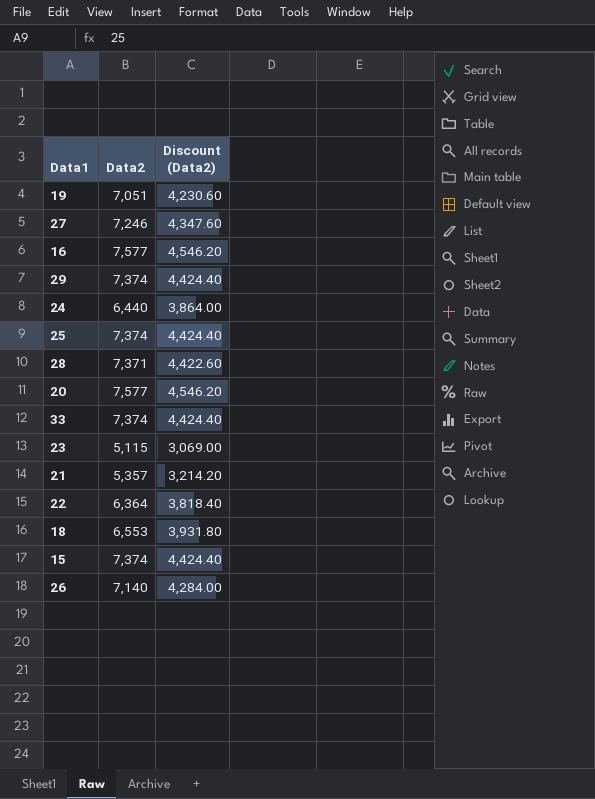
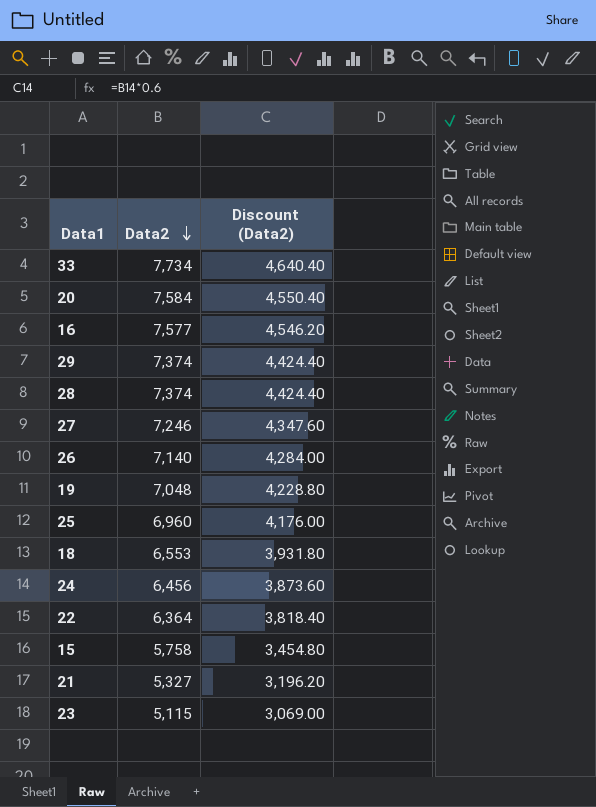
row order: none -> Data2 descending
33 | Data2: 7,374 -> 7,734
33 | Discount (Data2): 4,424.40 -> 4,640.40
20 | Data2: 7,577 -> 7,584
20 | Discount (Data2): 4,546.20 -> 4,550.40
28 | Data2: 7,371 -> 7,374
28 | Discount (Data2): 4,422.60 -> 4,424.40
19 | Data2: 7,051 -> 7,048
19 | Discount (Data2): 4,230.60 -> 4,228.80
25 | Data2: 7,374 -> 6,960
25 | Discount (Data2): 4,424.40 -> 4,176.00
24 | Data2: 6,440 -> 6,456
24 | Discount (Data2): 3,864.00 -> 3,873.60
15 | Data2: 7,374 -> 5,758
15 | Discount (Data2): 4,424.40 -> 3,454.80
21 | Data2: 5,357 -> 5,327
21 | Discount (Data2): 3,214.20 -> 3,196.20

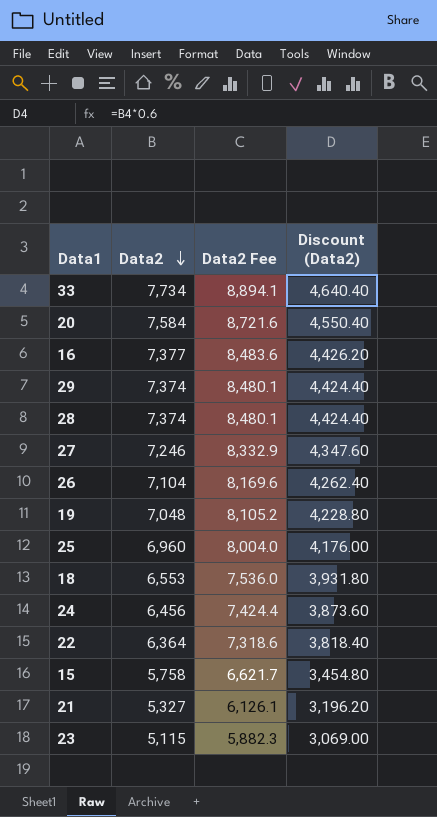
column Data2 Fee | formula: none -> [Data2] * 1.15
16 | Data2: 7,577 -> 7,377
16 | Discount (Data2): 4,546.20 -> 4,426.20
26 | Data2: 7,140 -> 7,104
26 | Discount (Data2): 4,284.00 -> 4,262.40

